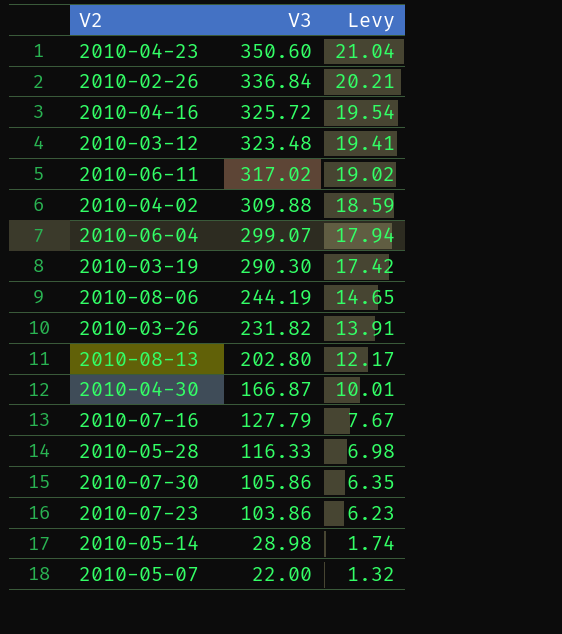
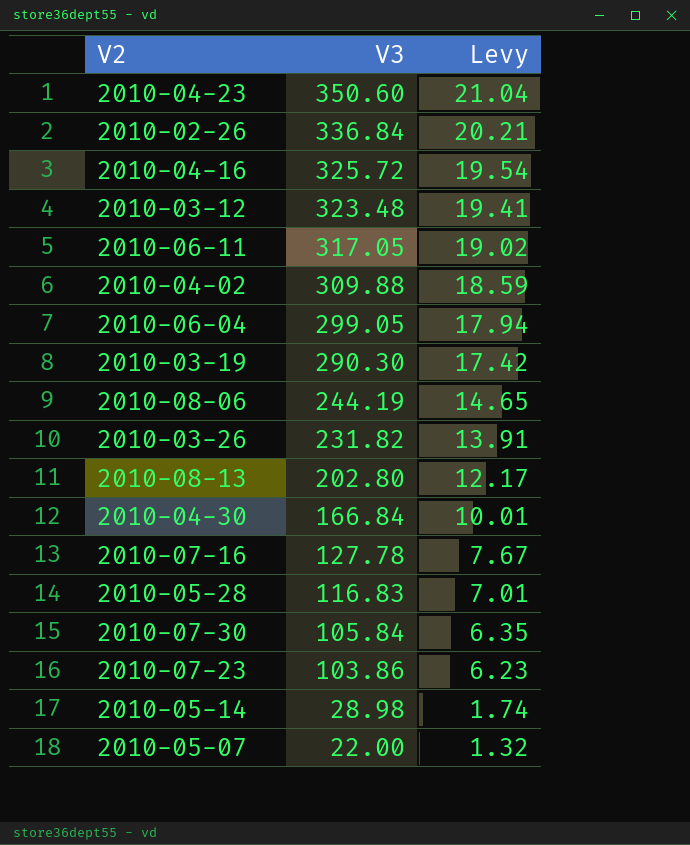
2010-06-11 | V3: 317.02 -> 317.05
2010-06-04 | V3: 299.07 -> 299.05
2010-04-30 | V3: 166.87 -> 166.84
2010-07-16 | V3: 127.79 -> 127.78
2010-05-28 | V3: 116.33 -> 116.83
2010-05-28 | Levy: 6.98 -> 7.01
2010-07-30 | V3: 105.86 -> 105.84

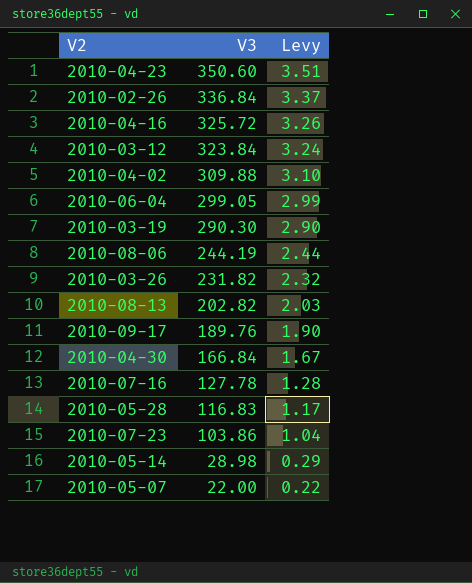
column Levy | formula: [V3] * 0.06 -> [V3] * 0.01
row 2010-06-11: 317.05 | 19.02 -> none
row 2010-07-30: 105.84 | 6.35 -> none
2010-03-12 | V3: 323.48 -> 323.84
2010-08-13 | V3: 202.80 -> 202.82
row 2010-09-17: none -> 189.76 | 1.90

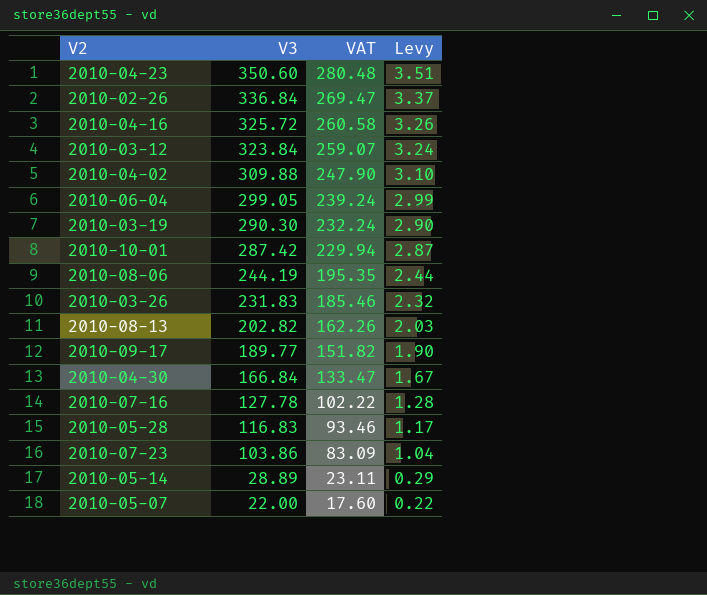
column VAT | formula: none -> [V3] * 0.8
row 2010-10-01: none -> 287.42 | 229.94 | 2.87
2010-03-26 | V3: 231.82 -> 231.83
2010-09-17 | V3: 189.76 -> 189.77
2010-05-14 | V3: 28.98 -> 28.89

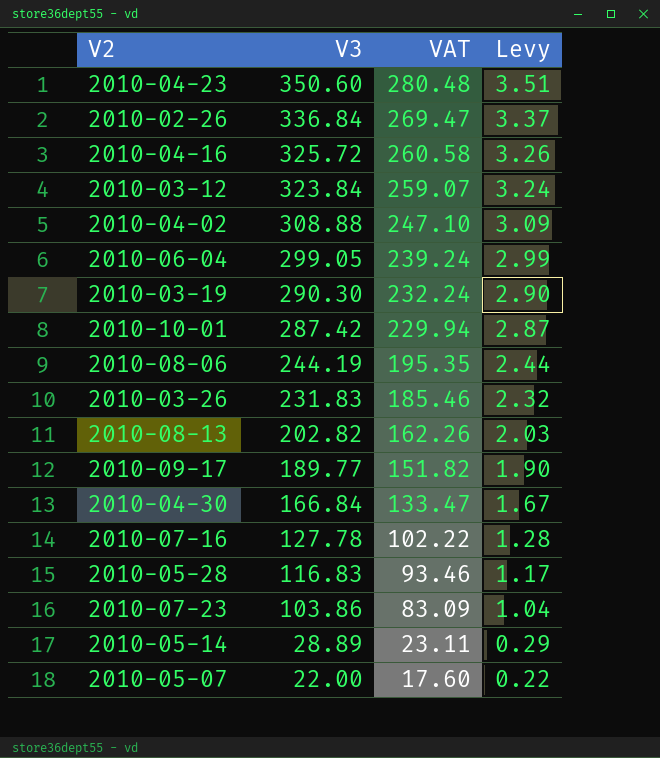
2010-04-02 | V3: 309.88 -> 308.88
2010-04-02 | VAT: 247.90 -> 247.10
2010-04-02 | Levy: 3.10 -> 3.09

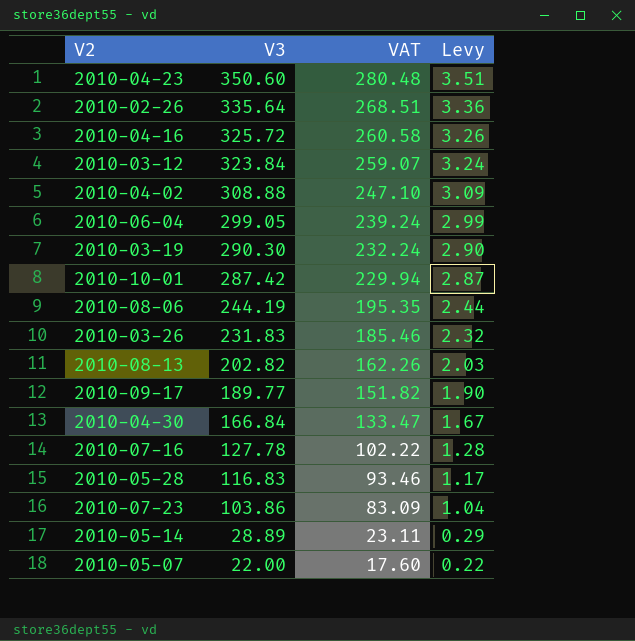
2010-02-26 | V3: 336.84 -> 335.64
2010-02-26 | VAT: 269.47 -> 268.51
2010-02-26 | Levy: 3.37 -> 3.36

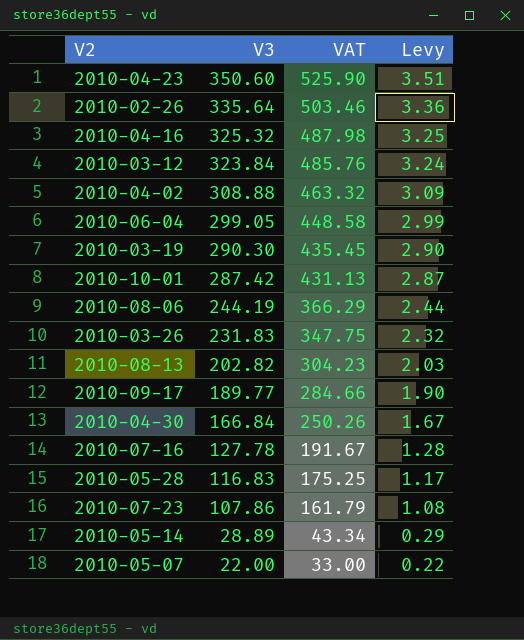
column VAT | formula: [V3] * 0.8 -> [V3] * 1.5
2010-04-16 | V3: 325.72 -> 325.32
2010-04-16 | Levy: 3.26 -> 3.25
2010-07-23 | V3: 103.86 -> 107.86
2010-07-23 | Levy: 1.04 -> 1.08

